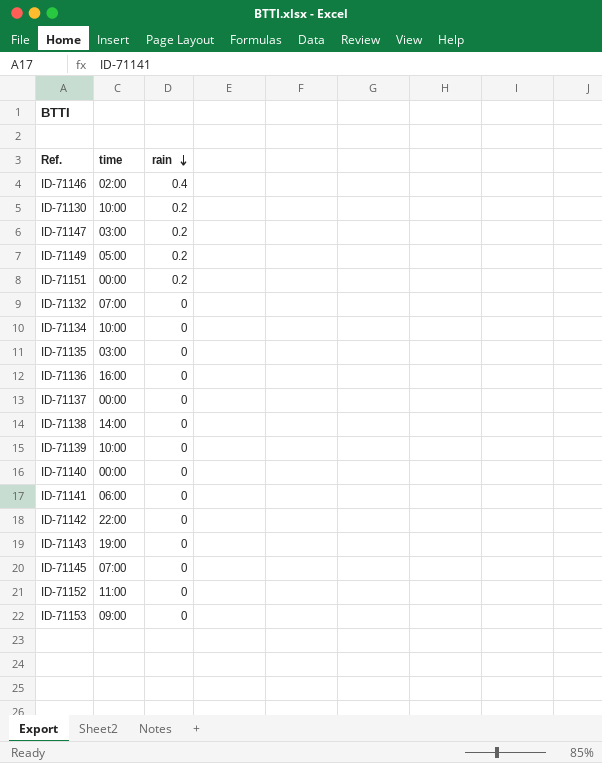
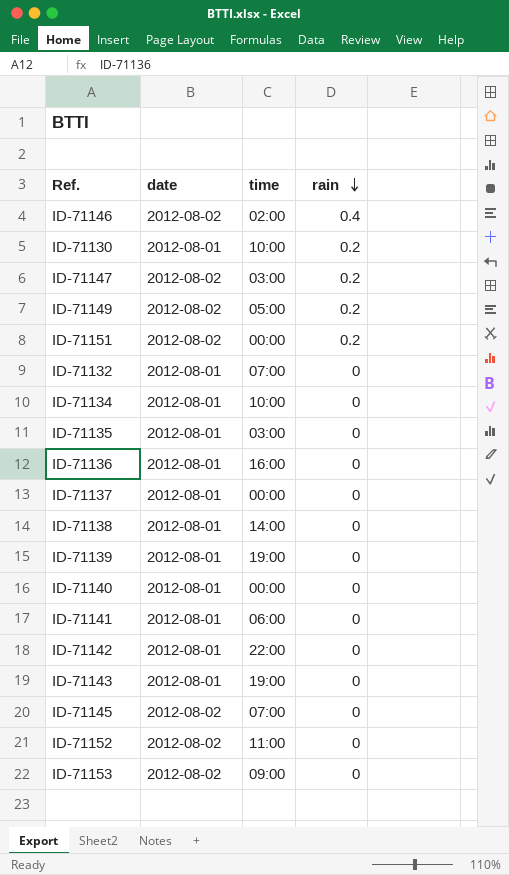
column date | position: none -> 2
ID-71139 | time: 10:00 -> 19:00

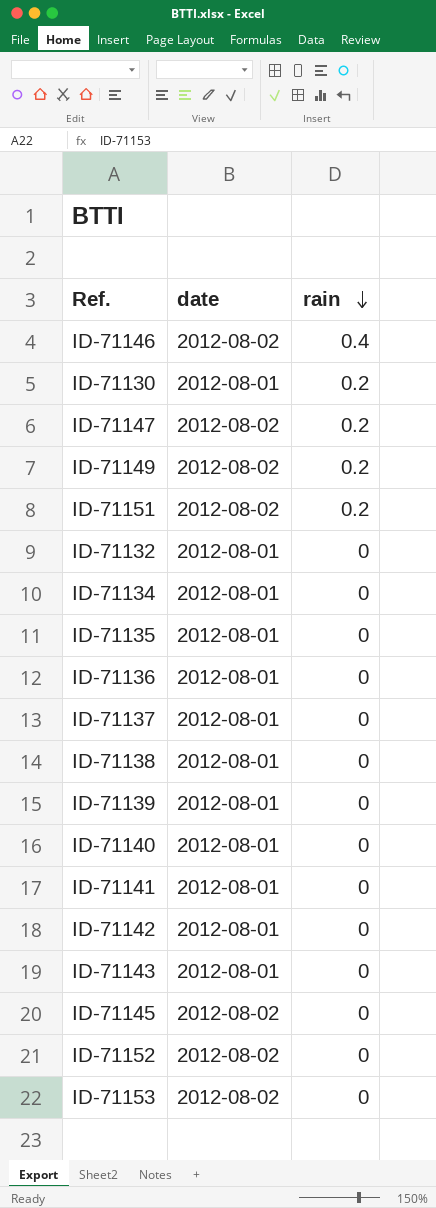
column time | position: 3 -> none

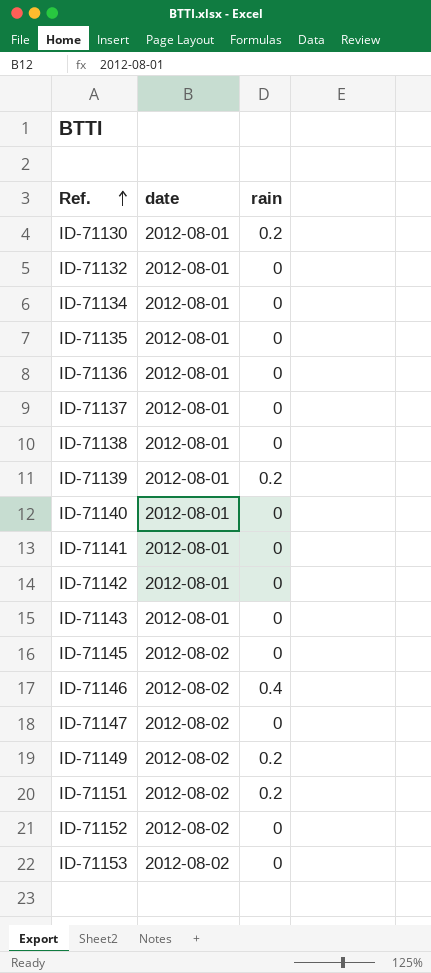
row order: rain descending -> Ref. ascending
ID-71139 | rain: 0 -> 0.2
ID-71147 | rain: 0.2 -> 0

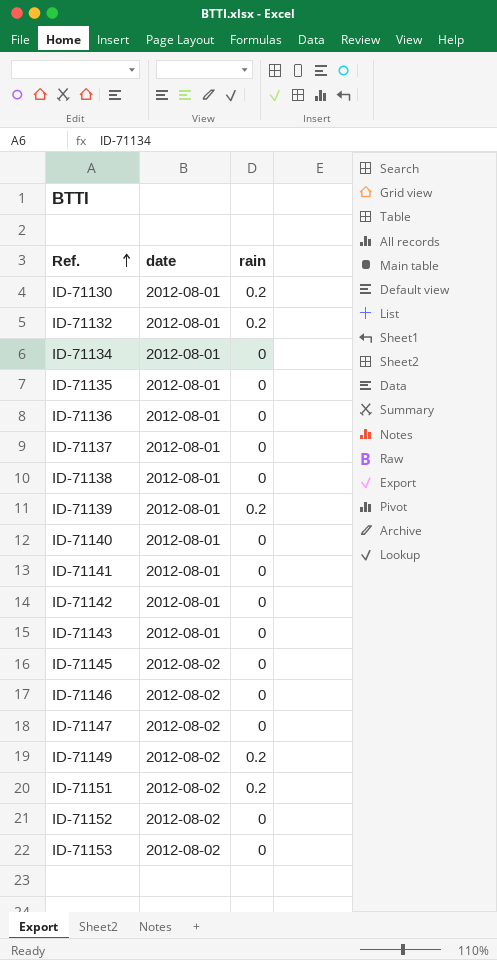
ID-71132 | rain: 0 -> 0.2
ID-71146 | rain: 0.4 -> 0

